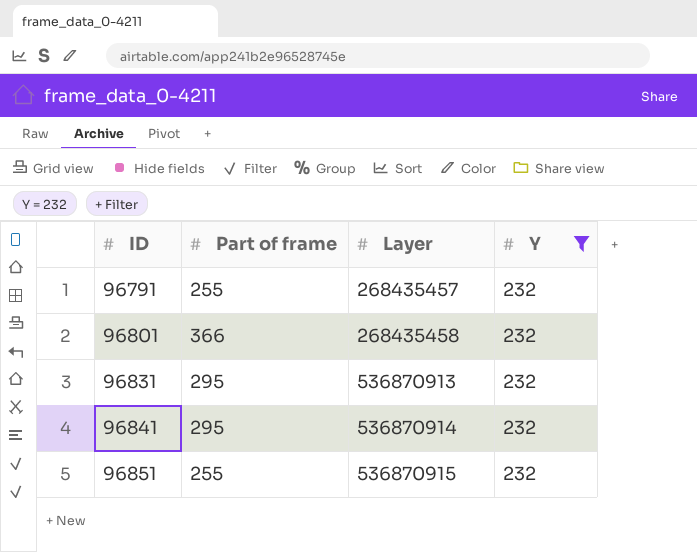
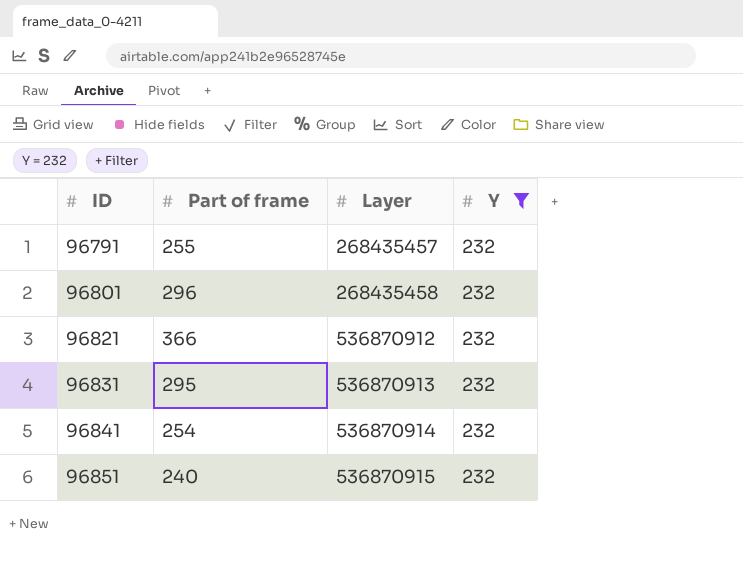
96801 | Part of frame: 366 -> 296
row 96821: none -> 366 | 536870912 | 232
96841 | Part of frame: 295 -> 254
96851 | Part of frame: 255 -> 240

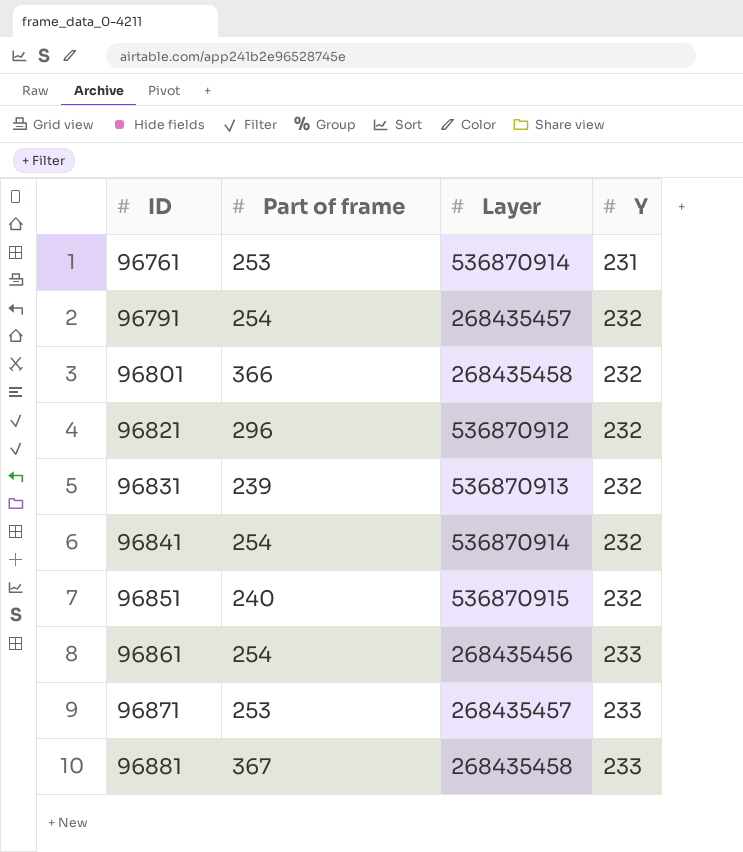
filter: Y = 232 -> none
96791 | Part of frame: 255 -> 254
96801 | Part of frame: 296 -> 366
96821 | Part of frame: 366 -> 296
96831 | Part of frame: 295 -> 239

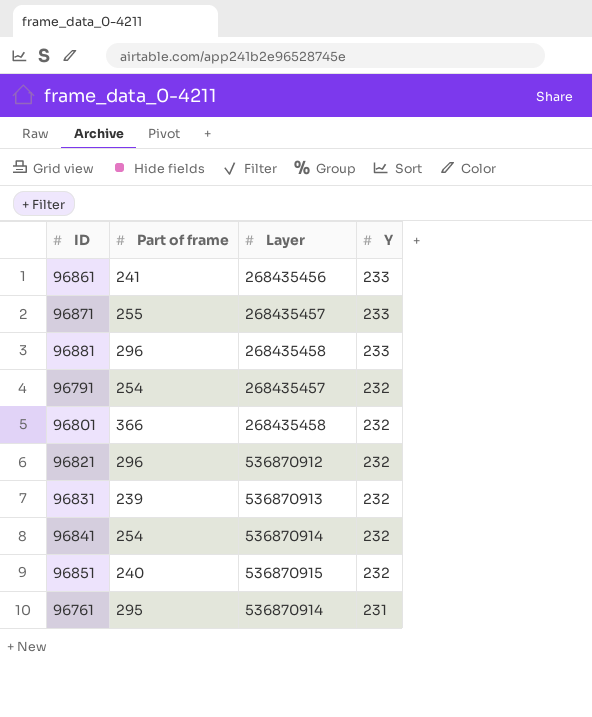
row order: ID ascending -> Y descending
96861 | Part of frame: 254 -> 241
96871 | Part of frame: 253 -> 255
96881 | Part of frame: 367 -> 296
96761 | Part of frame: 253 -> 295

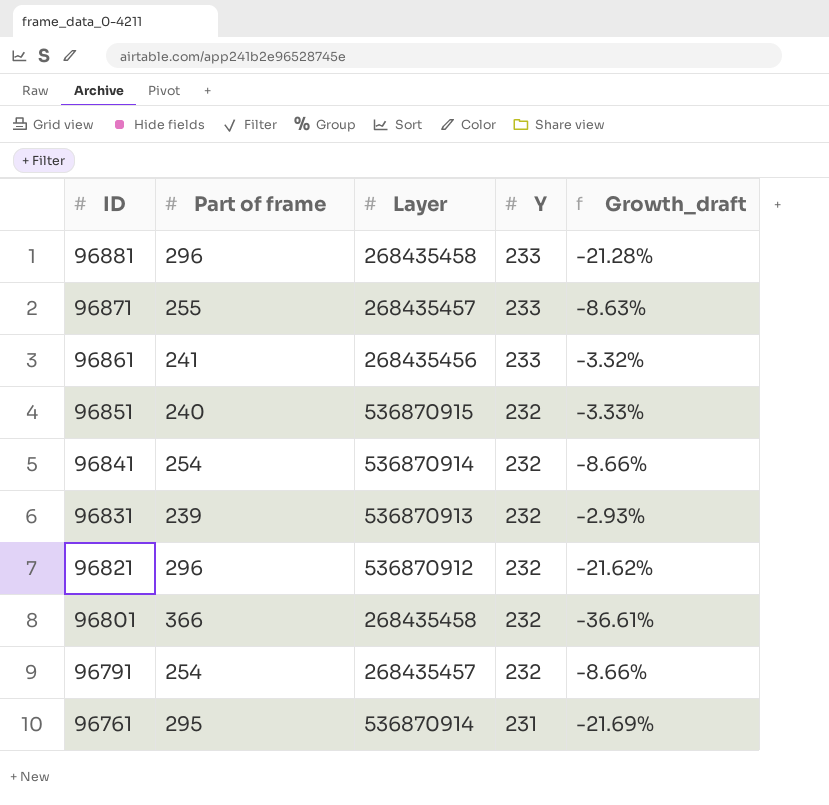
row order: Y descending -> ID descending
column Growth_draft | formula: none -> ([Y] - [Part of frame]) / [Part of frame]

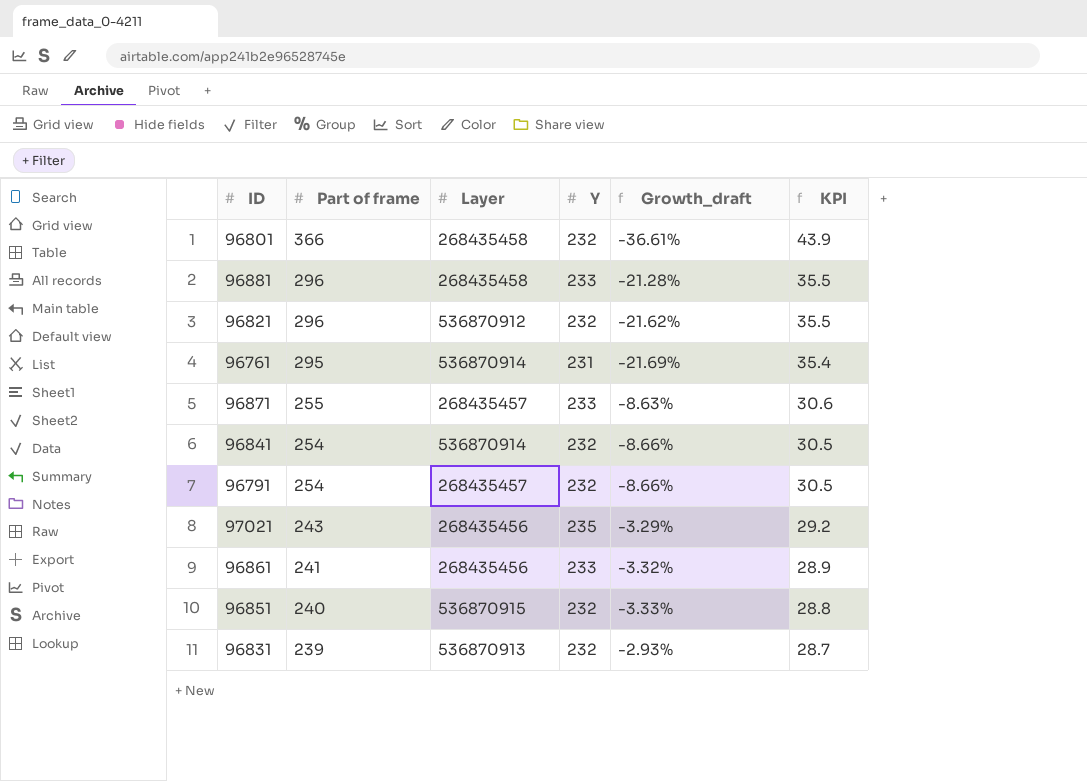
row order: ID descending -> Part of frame descending
column KPI | formula: none -> [Part of frame] * 0.12
row 97021: none -> 243 | 268435456 | 235 | -3.29% | 29.2

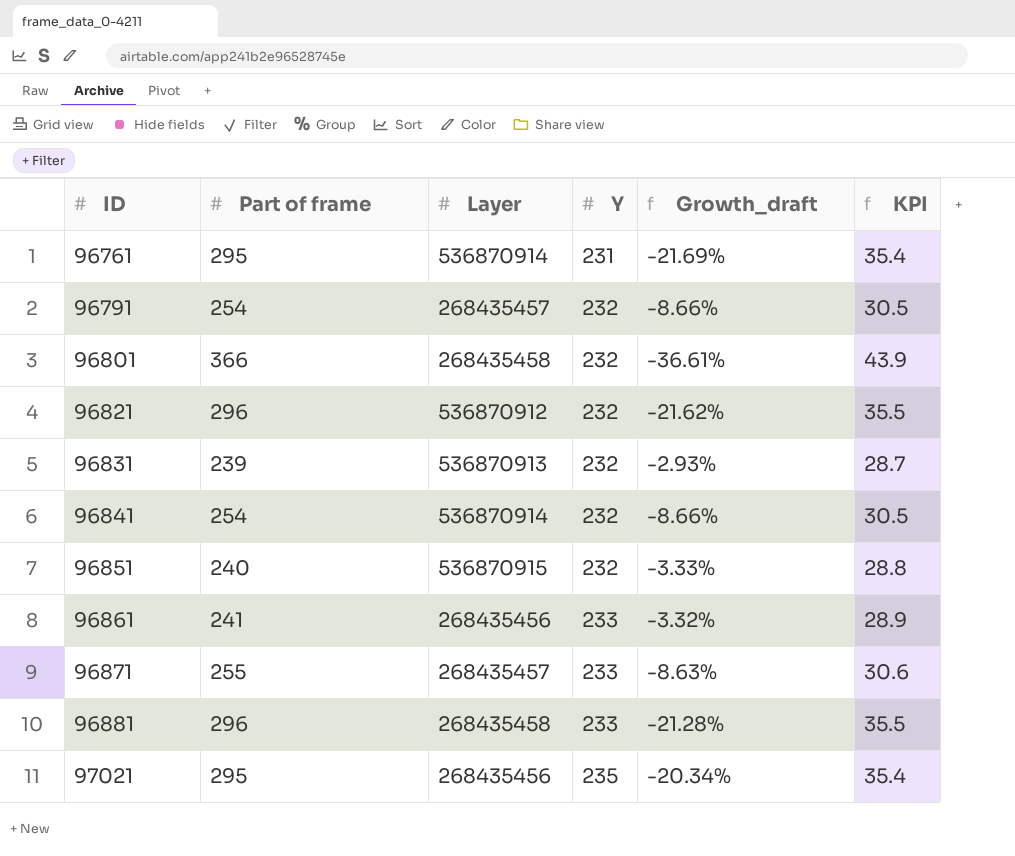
row order: Part of frame descending -> ID ascending
97021 | Part of frame: 243 -> 295
97021 | Growth_draft: -3.29% -> -20.34%
97021 | KPI: 29.2 -> 35.4

